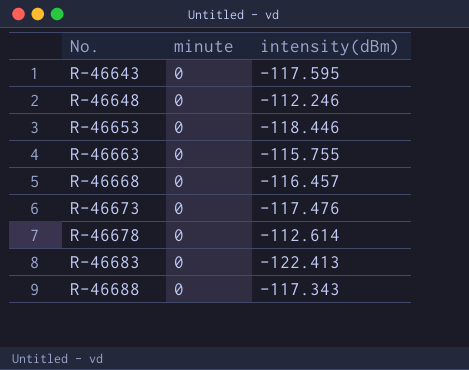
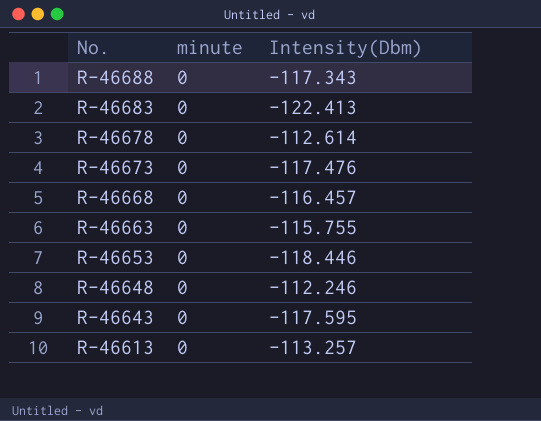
row order: No. ascending -> No. descending
column name: intensity(dBm) -> Intensity(Dbm)
row R-46613: none -> 0 | -113.257

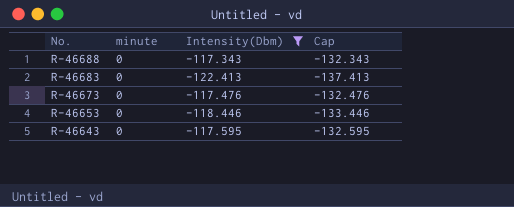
filter: none -> Intensity(Dbm) <= -117.343
column Cap | formula: none -> [Intensity(Dbm)] - 15

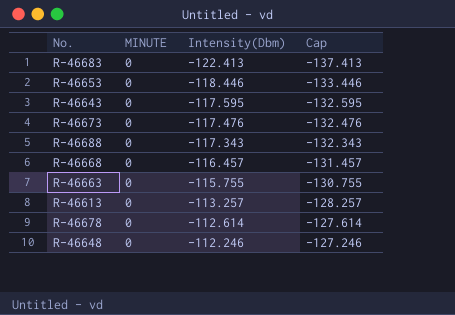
filter: Intensity(Dbm) <= -117.343 -> none
row order: No. descending -> Intensity(Dbm) ascending
column name: minute -> MINUTE

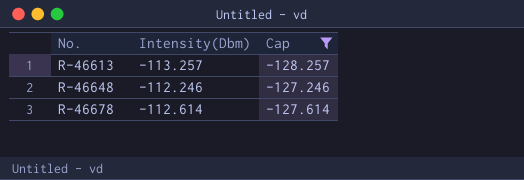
filter: none -> Cap >= -128.257
row order: Intensity(Dbm) ascending -> No. ascending
column MINUTE | position: 2 -> none

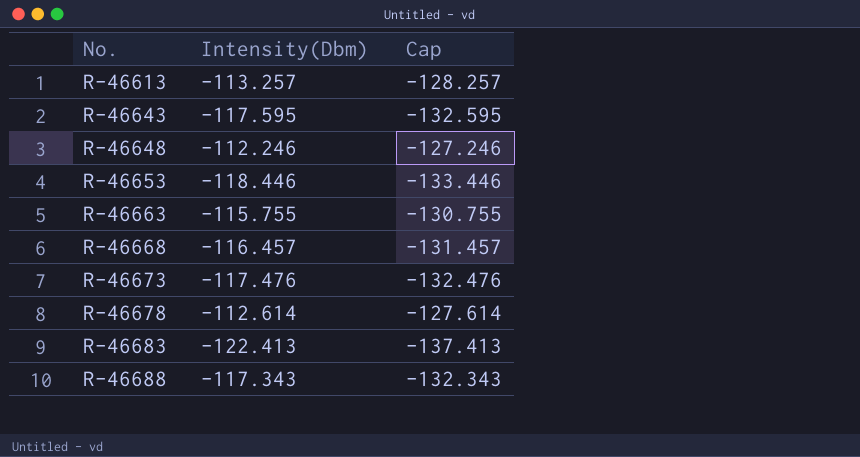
filter: Cap >= -128.257 -> none

